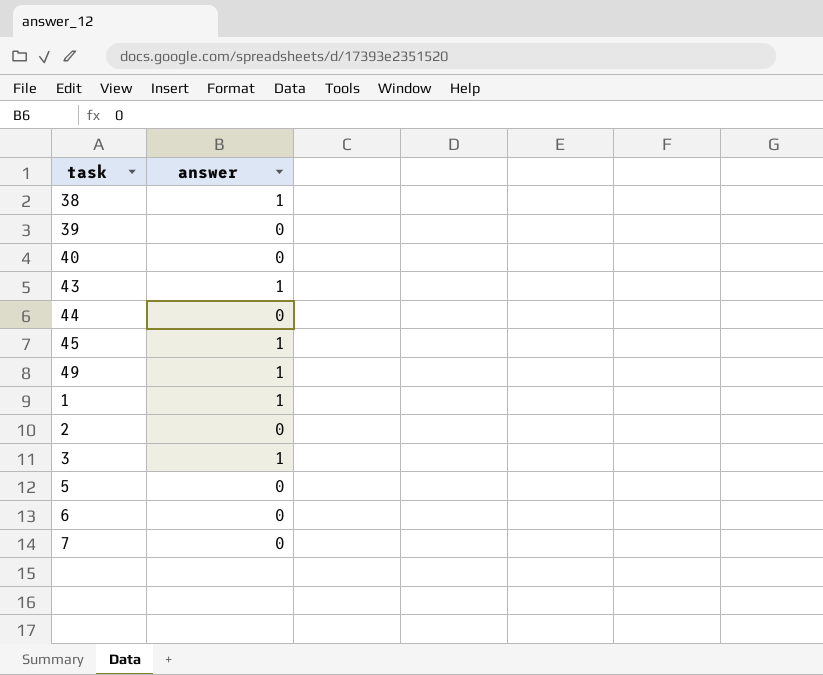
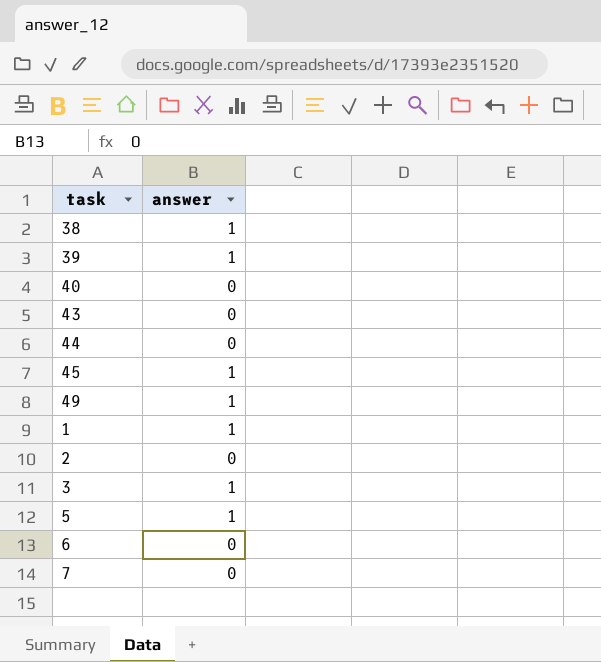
39 | answer: 0 -> 1
43 | answer: 1 -> 0
5 | answer: 0 -> 1

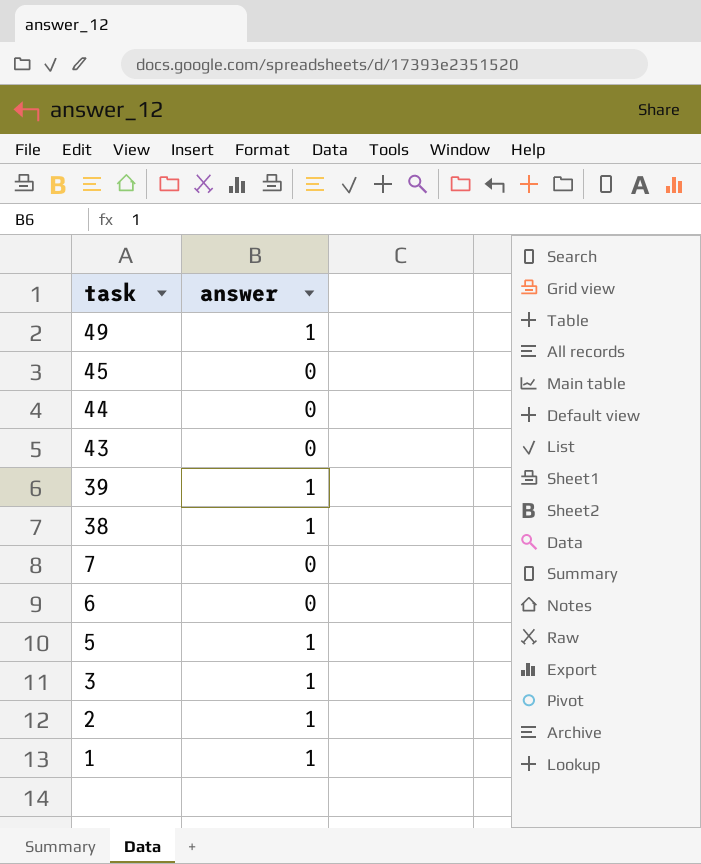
row order: none -> task descending
row 40: 0 -> none
45 | answer: 1 -> 0
2 | answer: 0 -> 1

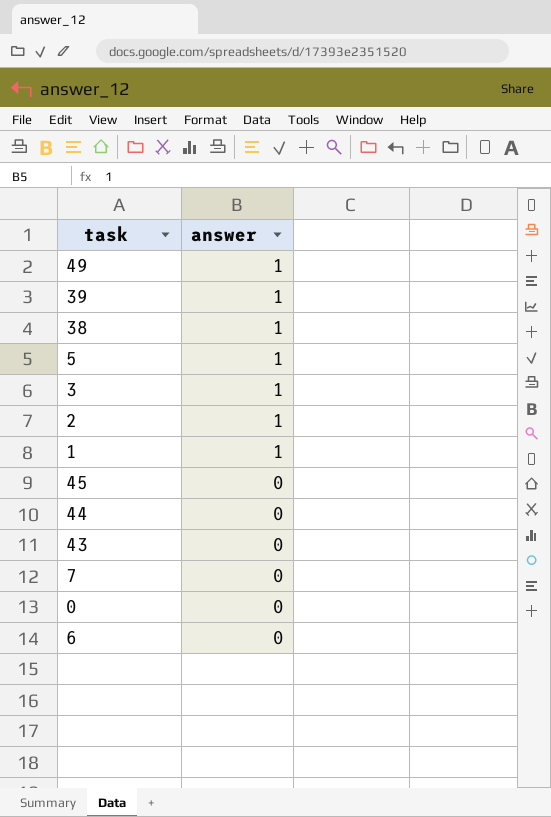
row order: task descending -> answer descending
row 0: none -> 0

